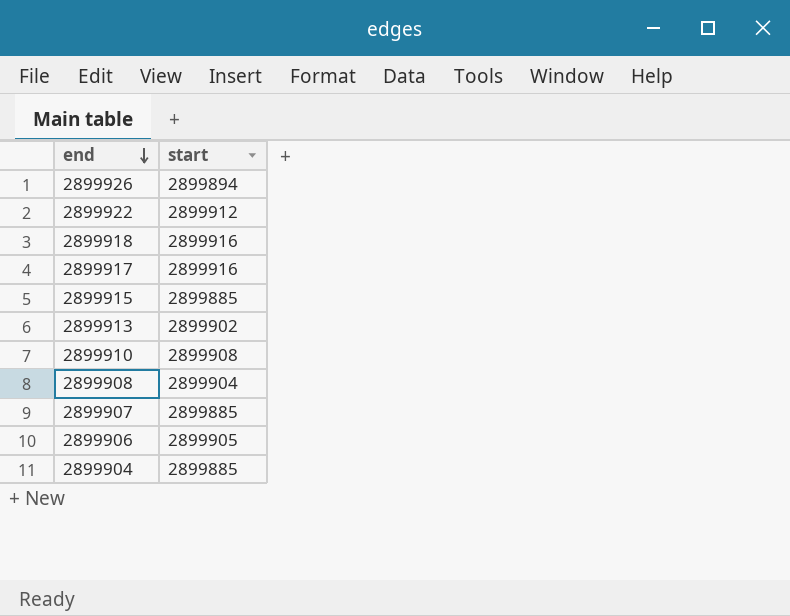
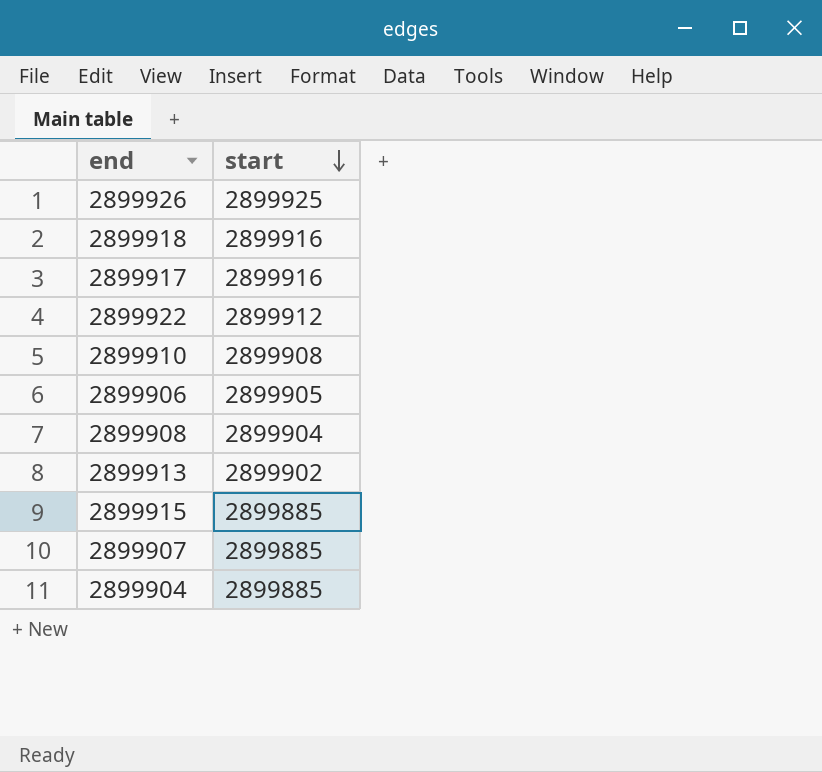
row order: end descending -> start descending
2899926 | start: 2899894 -> 2899925

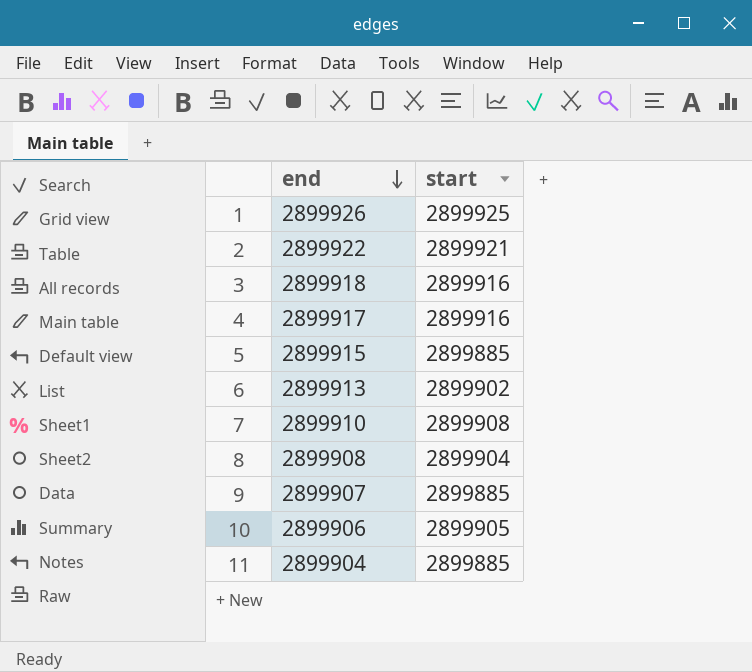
row order: start descending -> end descending
2899922 | start: 2899912 -> 2899921

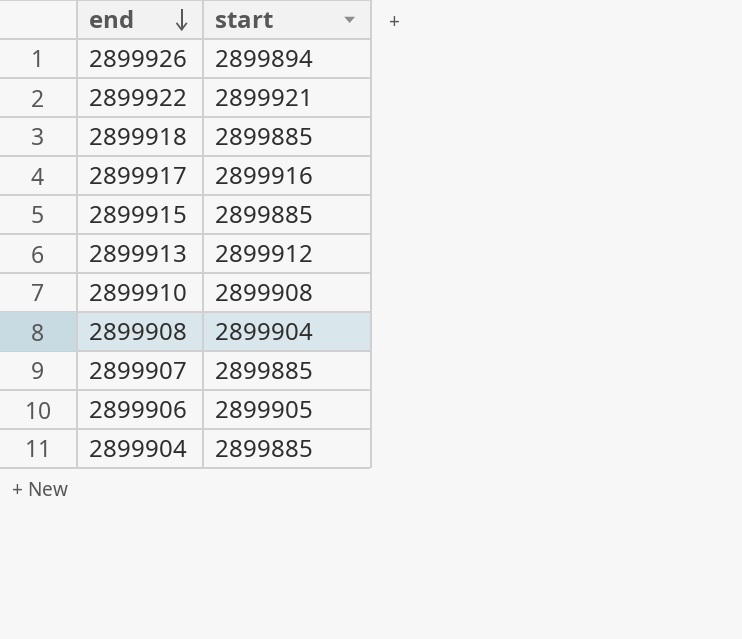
2899926 | start: 2899925 -> 2899894
2899918 | start: 2899916 -> 2899885
2899913 | start: 2899902 -> 2899912

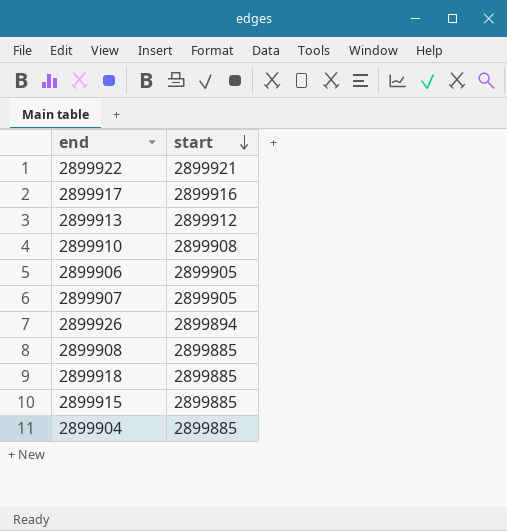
row order: end descending -> start descending
2899907 | start: 2899885 -> 2899905
2899908 | start: 2899904 -> 2899885

